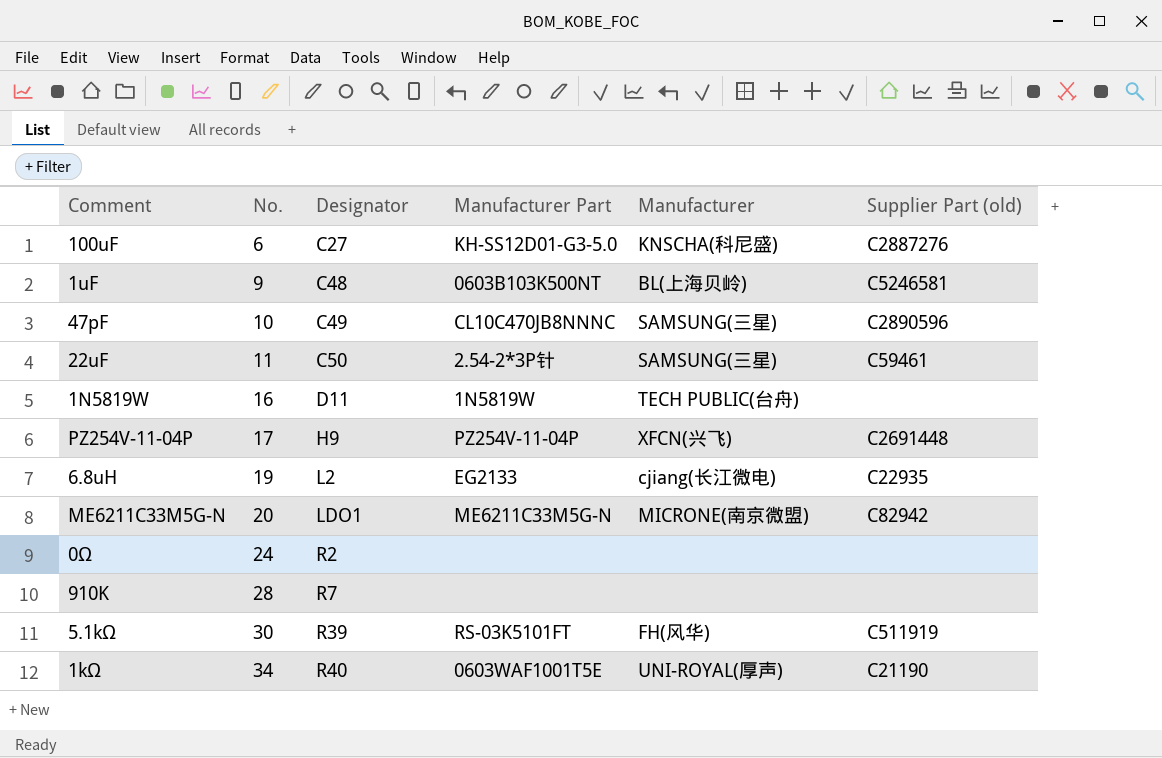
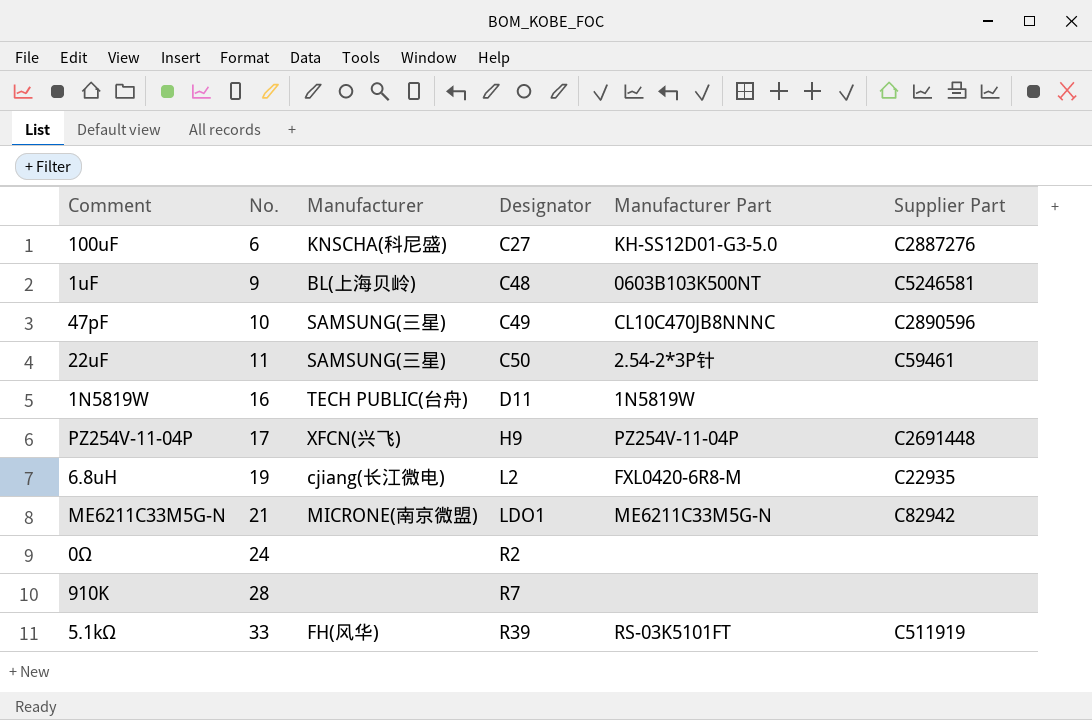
column Manufacturer | position: 5 -> 3
column name: Supplier Part (old) -> Supplier Part
row 1kΩ: 34 | R40 | 0603WAF1001T5E | UNI-ROYAL(厚声) | C21190 -> none
6.8uH | Manufacturer Part: EG2133 -> FXL0420-6R8-M
ME6211C33M5G-N | No.: 20 -> 21
5.1kΩ | No.: 30 -> 33

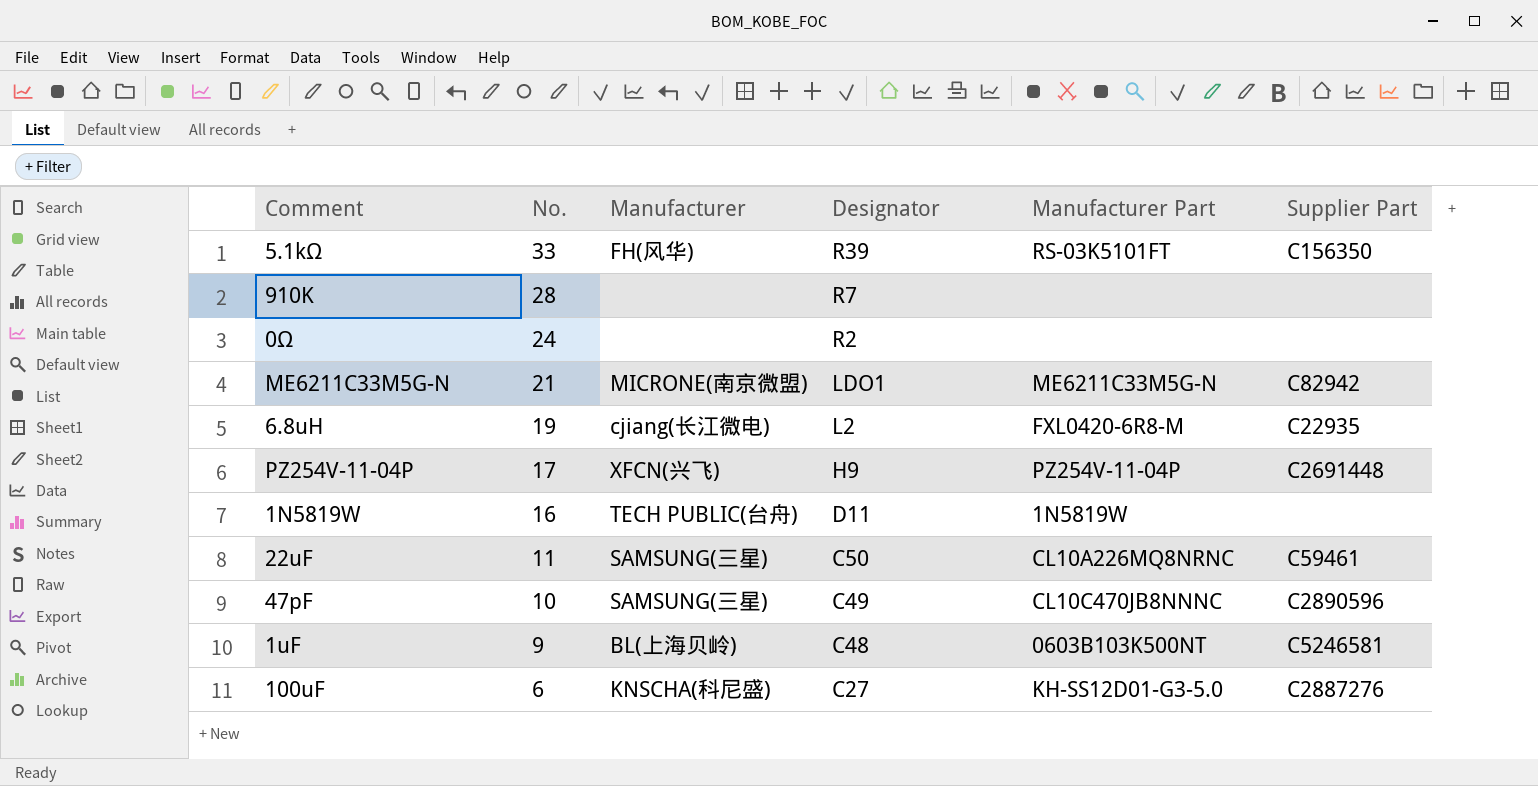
row order: No. ascending -> No. descending
5.1kΩ | Supplier Part: C511919 -> C156350
22uF | Manufacturer Part: 2.54-2*3P针 -> CL10A226MQ8NRNC

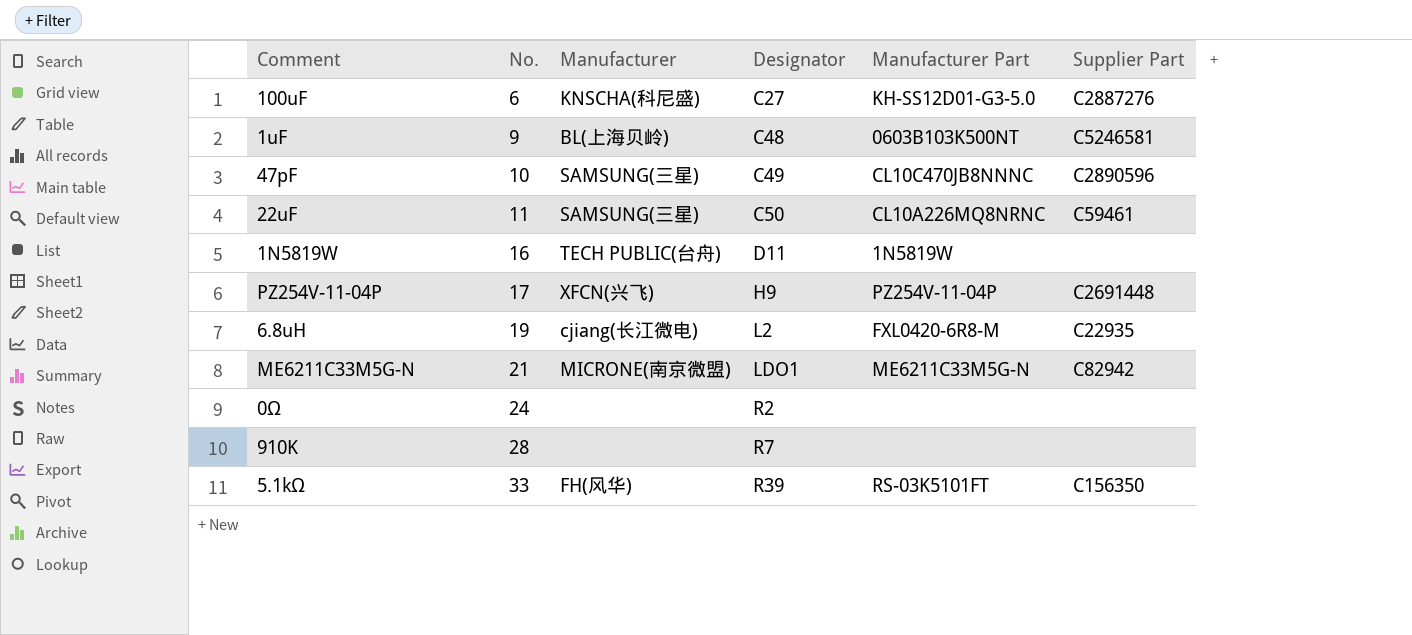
row order: No. descending -> No. ascending

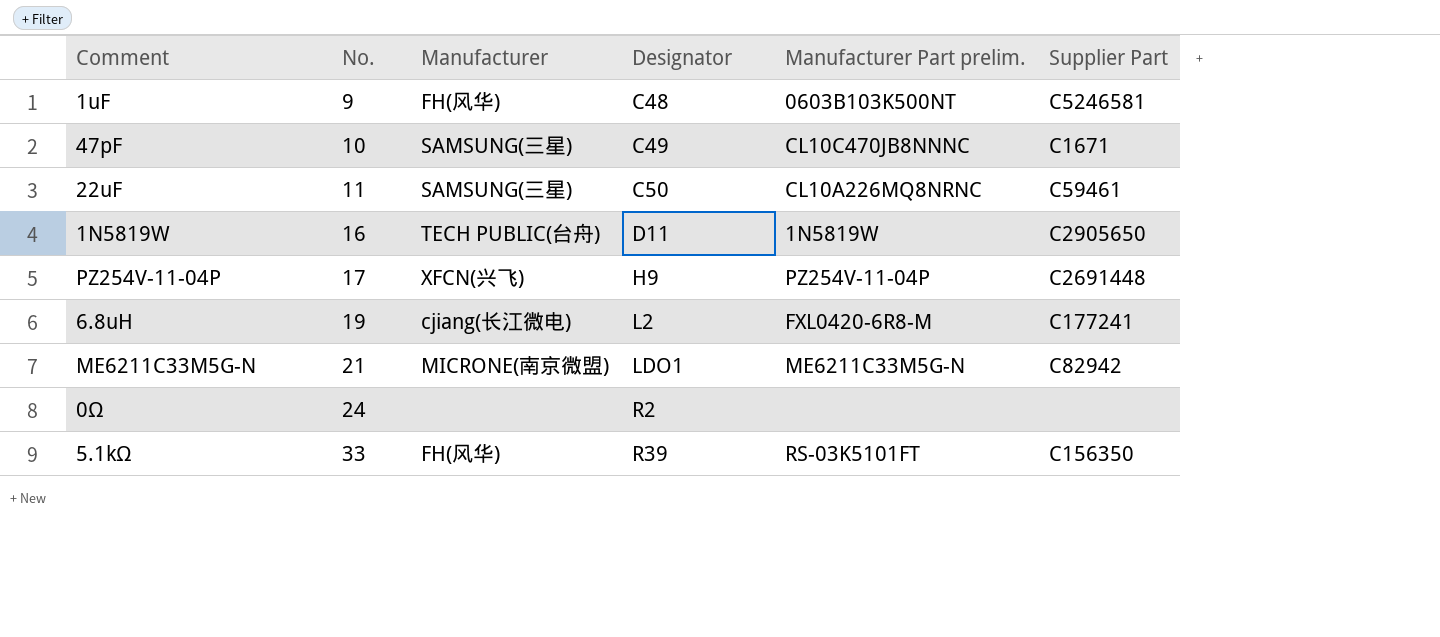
column name: Manufacturer Part -> Manufacturer Part prelim.
row 100uF: 6 | KNSCHA(科尼盛) | C27 | KH-SS12D01-G3-5.0 | C2887276 -> none
row 910K: 28 | none | R7 | none | none -> none
1uF | Manufacturer: BL(上海贝岭) -> FH(风华)
47pF | Supplier Part: C2890596 -> C1671
1N5819W | Supplier Part: none -> C2905650
6.8uH | Supplier Part: C22935 -> C177241

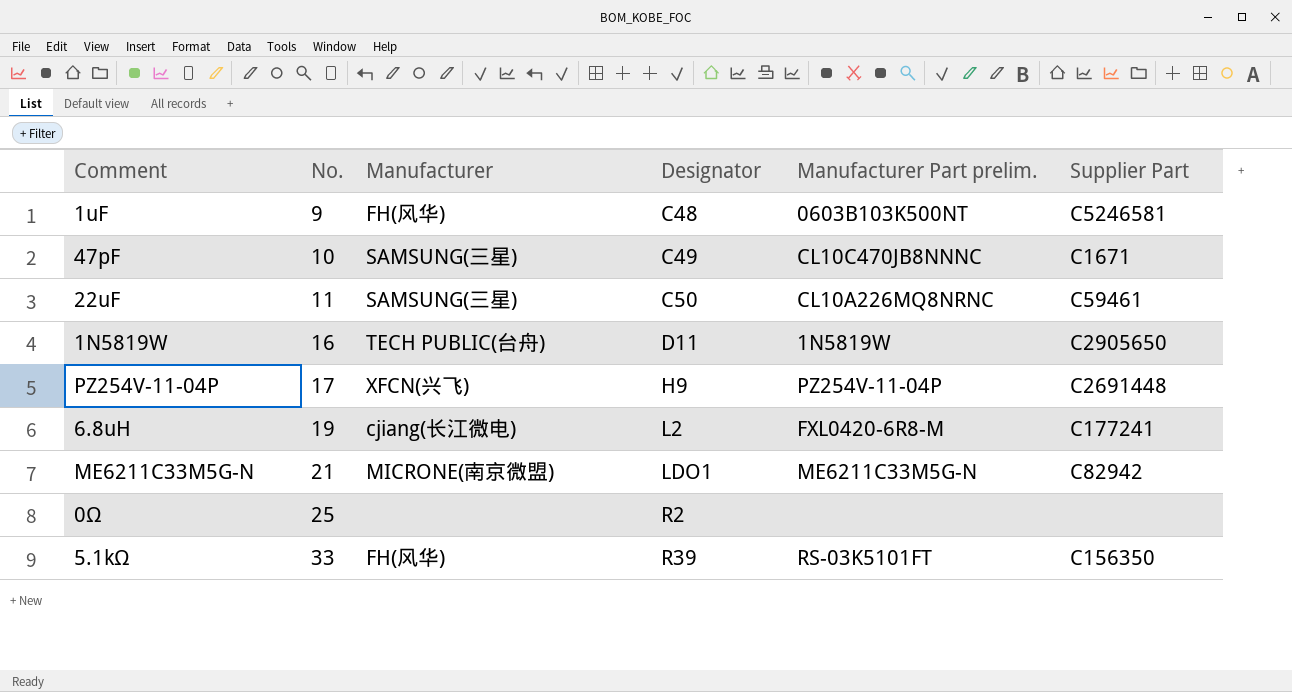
0Ω | No.: 24 -> 25

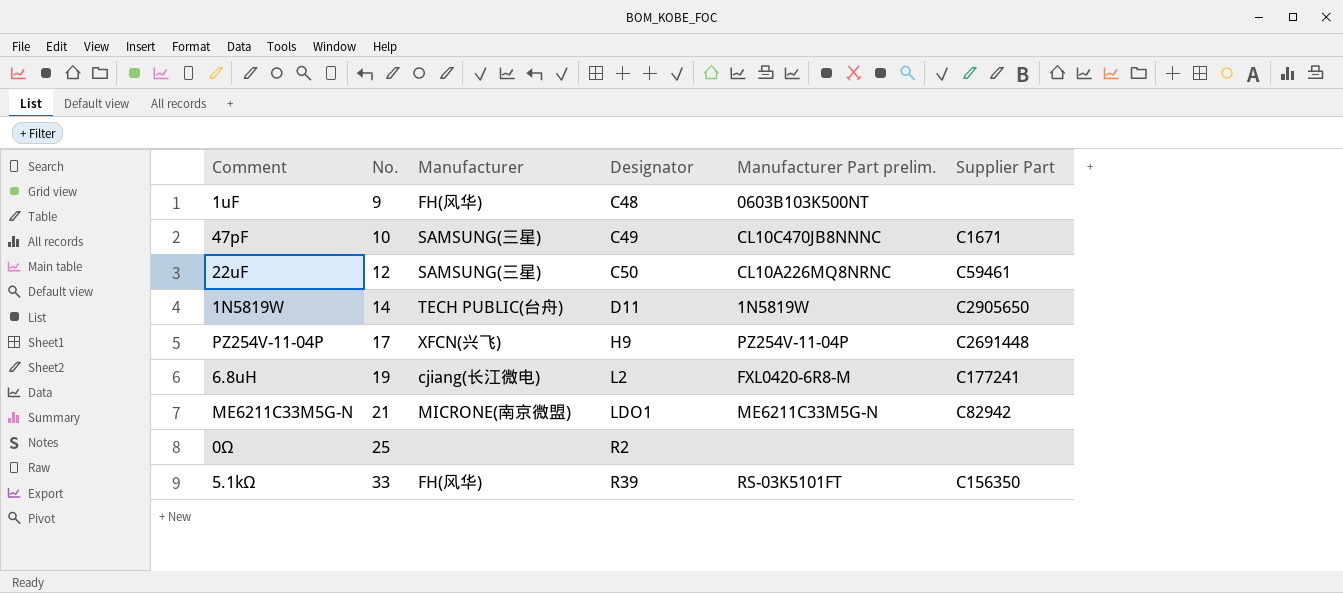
1uF | Supplier Part: C5246581 -> none
22uF | No.: 11 -> 12
1N5819W | No.: 16 -> 14

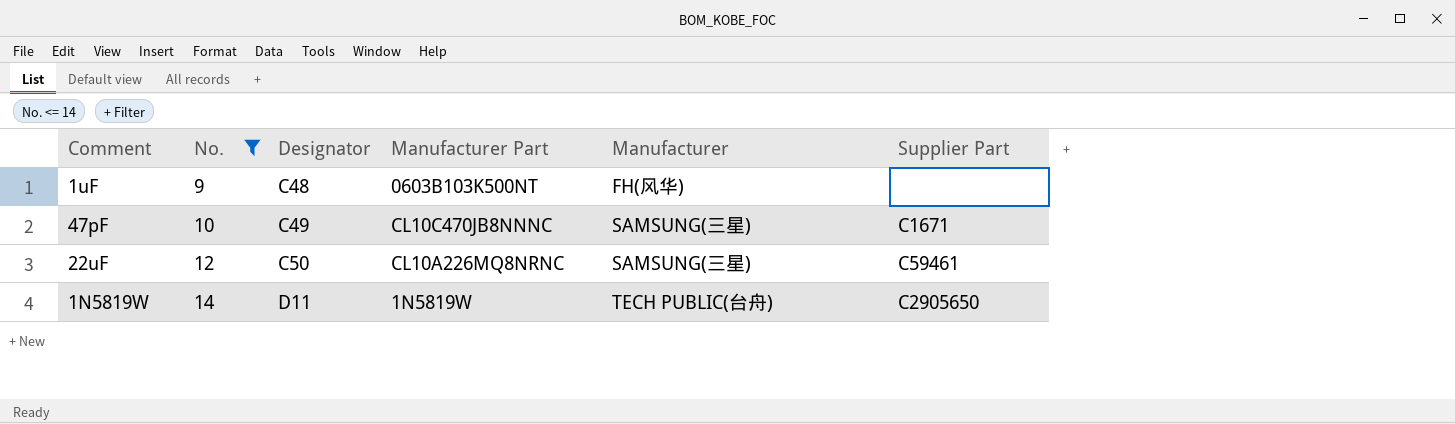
filter: none -> No. <= 14
column name: Manufacturer Part prelim. -> Manufacturer Part
column Manufacturer | position: 3 -> 5

